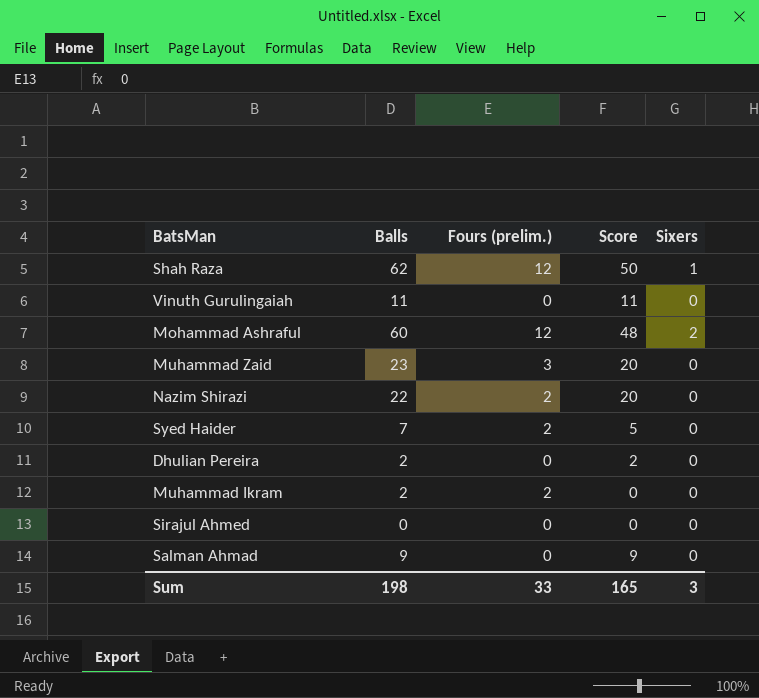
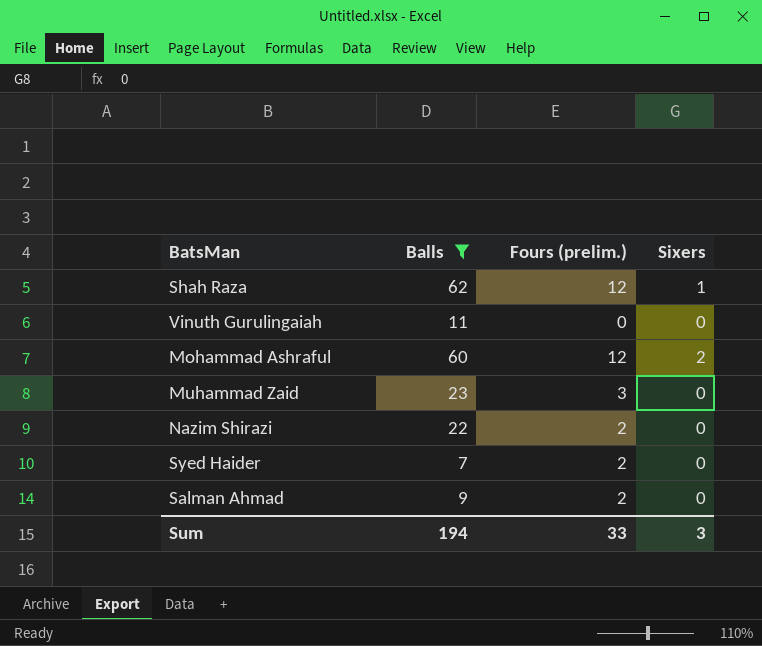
filter: none -> Balls >= 7
column Score | formula: [Balls] - [Fours (prelim.)] -> none
Salman Ahmad | Fours (prelim.): 0 -> 2
Sum | Balls: 198 -> 194

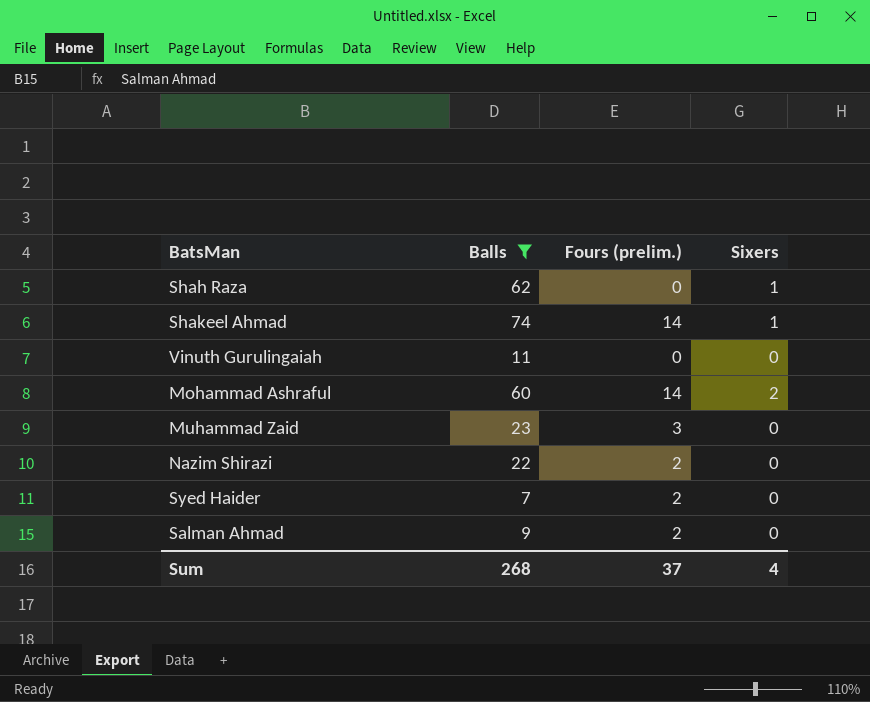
Shah Raza | Fours (prelim.): 12 -> 0
row Shakeel Ahmad: none -> 74 | 14 | 1
Mohammad Ashraful | Fours (prelim.): 12 -> 14
Sum | Balls: 194 -> 268
Sum | Fours (prelim.): 33 -> 37
Sum | Sixers: 3 -> 4

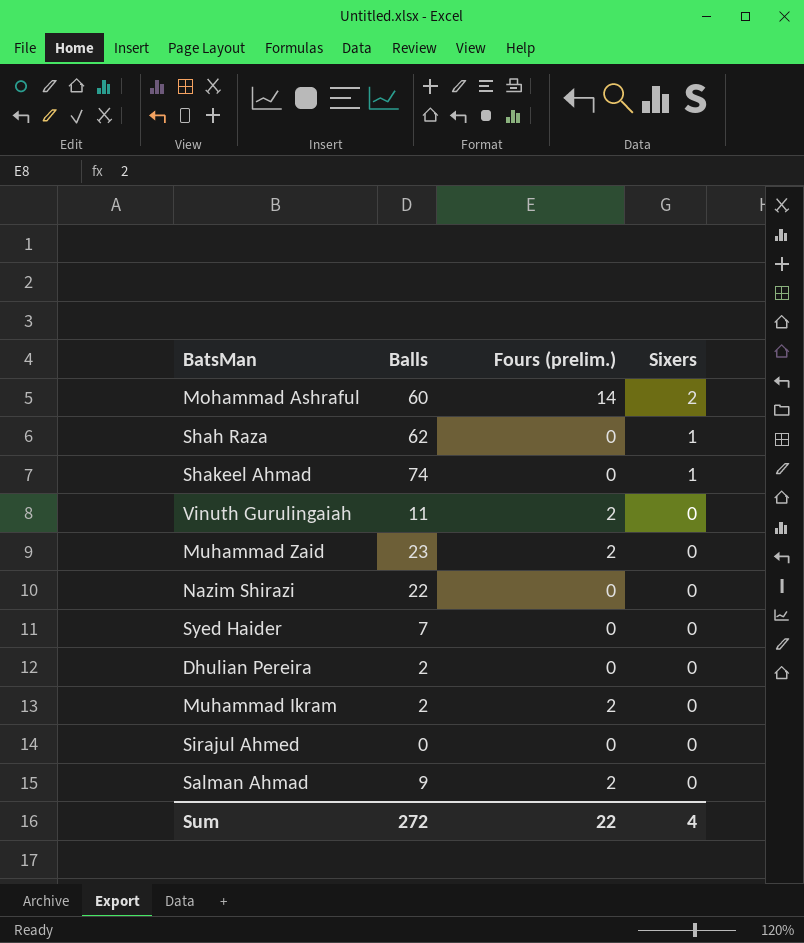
filter: Balls >= 7 -> none
row order: none -> Sixers descending
Shakeel Ahmad | Fours (prelim.): 14 -> 0
Vinuth Gurulingaiah | Fours (prelim.): 0 -> 2
Muhammad Zaid | Fours (prelim.): 3 -> 2
Nazim Shirazi | Fours (prelim.): 2 -> 0
Syed Haider | Fours (prelim.): 2 -> 0
Sum | Balls: 268 -> 272
Sum | Fours (prelim.): 37 -> 22

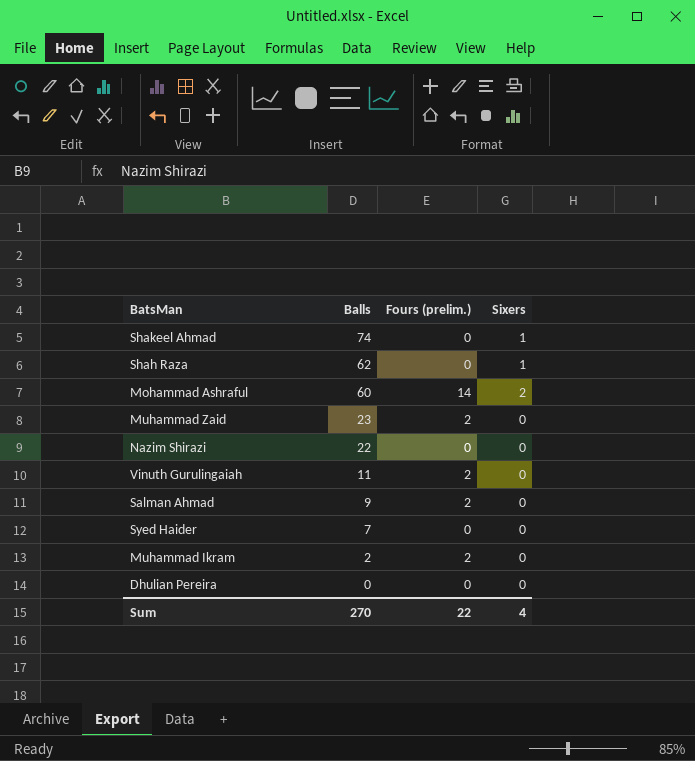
row order: Sixers descending -> Balls descending
row Sirajul Ahmed: 0 | 0 | 0 -> none
Dhulian Pereira | Balls: 2 -> 0
Sum | Balls: 272 -> 270

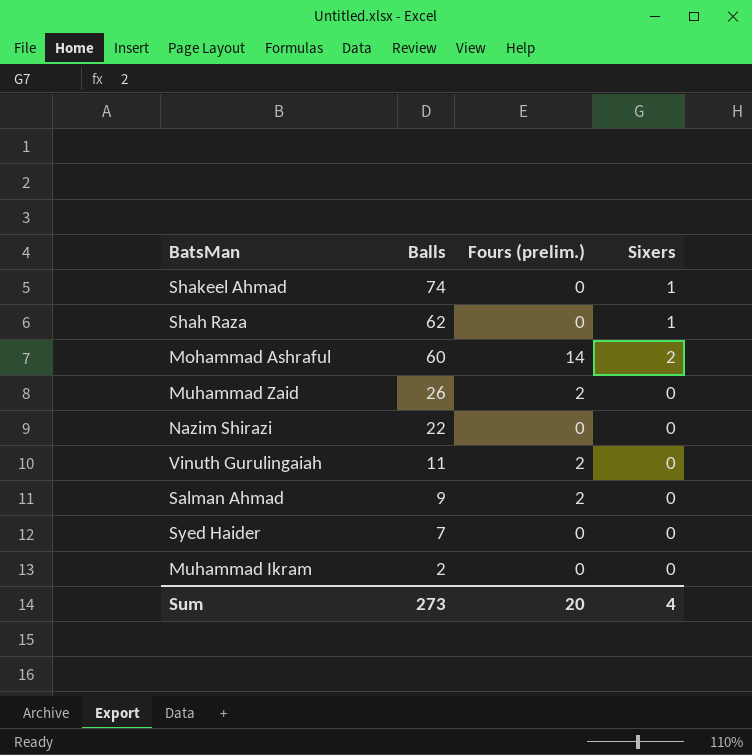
row Dhulian Pereira: 0 | 0 | 0 -> none
Muhammad Zaid | Balls: 23 -> 26
Muhammad Ikram | Fours (prelim.): 2 -> 0
Sum | Balls: 270 -> 273
Sum | Fours (prelim.): 22 -> 20

